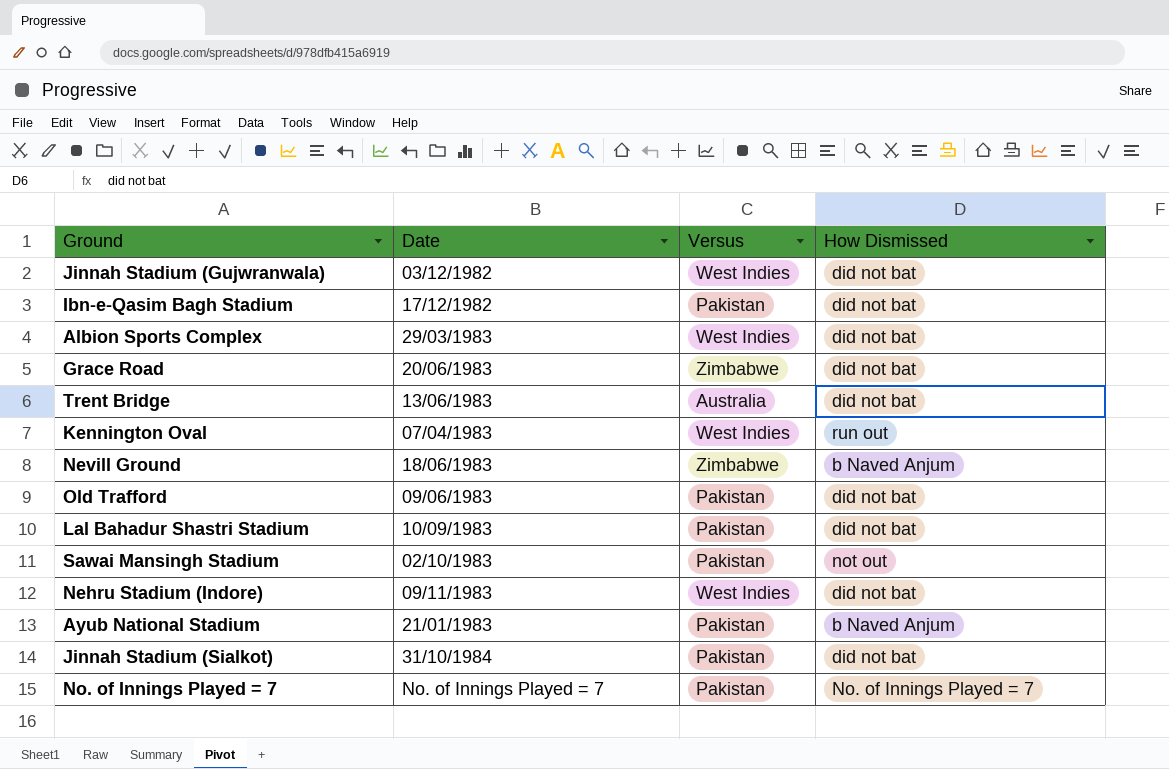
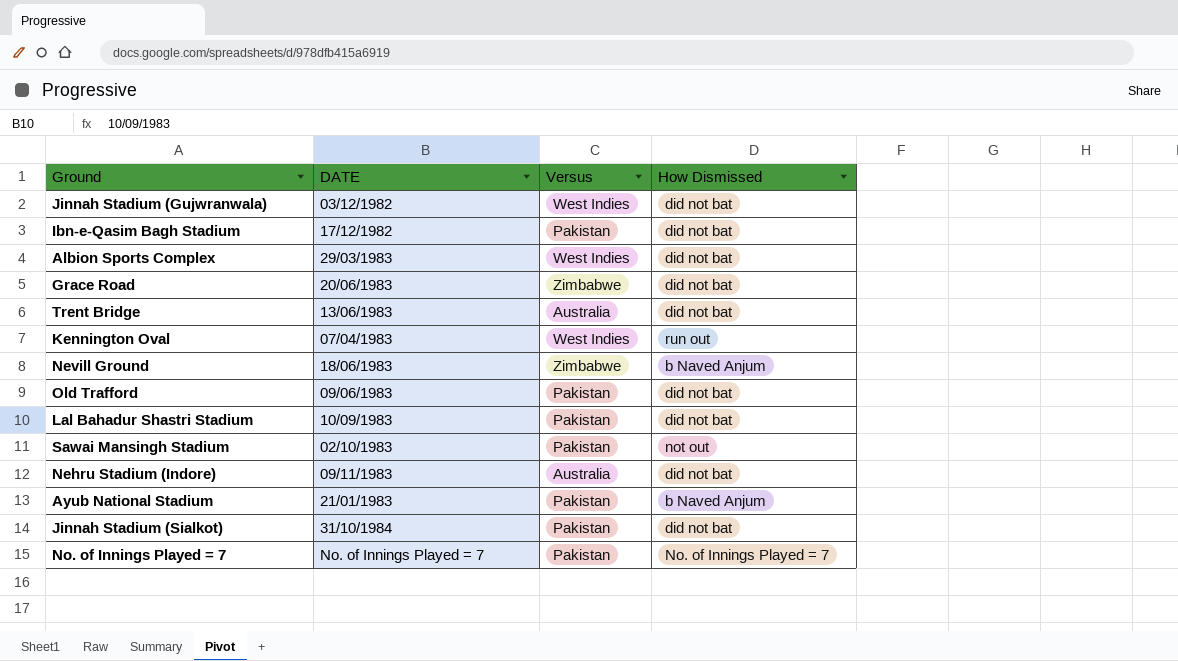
column name: Date -> DATE
Nehru Stadium (Indore) | Versus: West Indies -> Australia

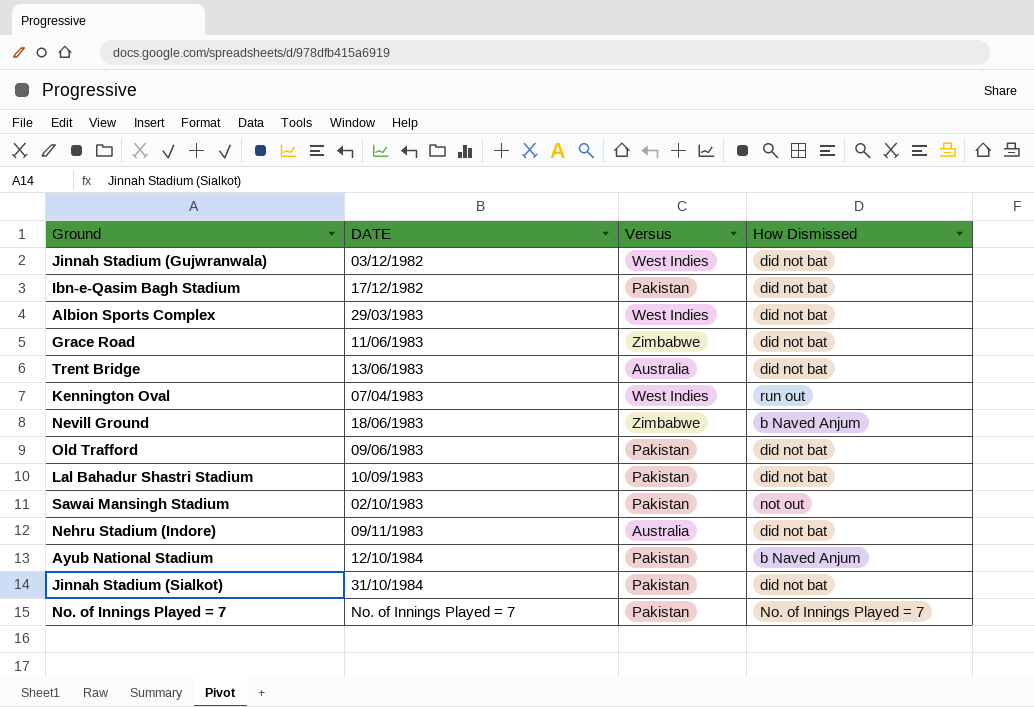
Grace Road | DATE: 20/06/1983 -> 11/06/1983
Ayub National Stadium | DATE: 21/01/1983 -> 12/10/1984

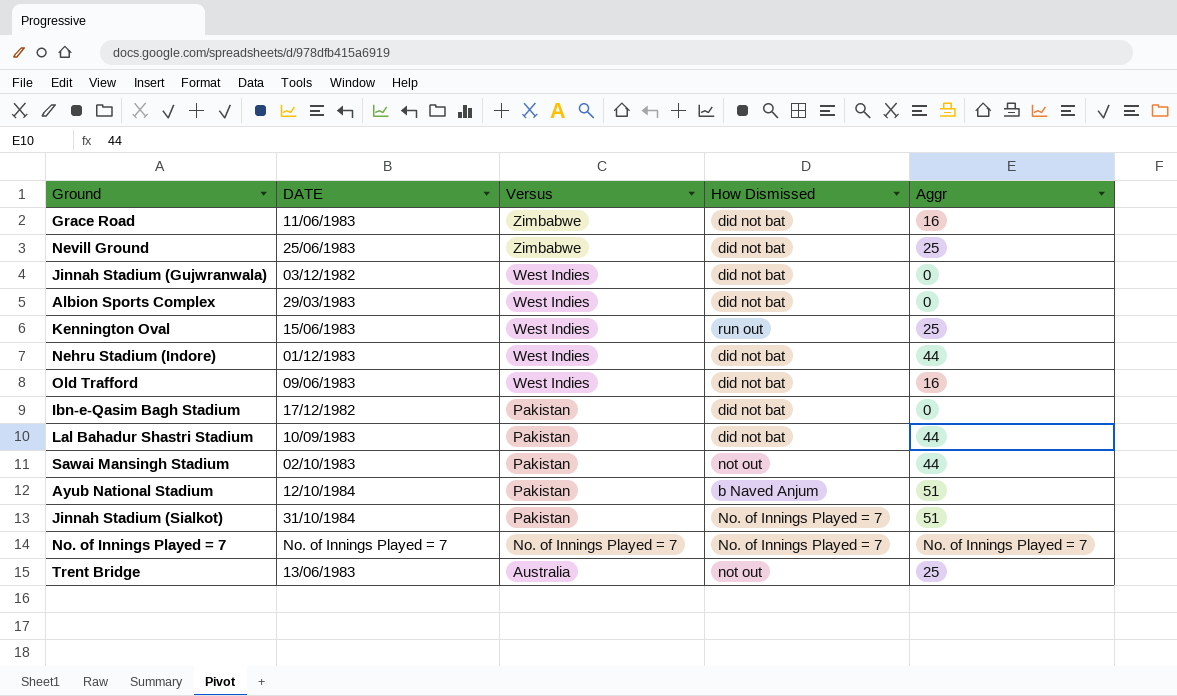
row order: none -> Versus descending
column Aggr | position: none -> 5
Nevill Ground | DATE: 18/06/1983 -> 25/06/1983
Nevill Ground | How Dismissed: b Naved Anjum -> did not bat
Kennington Oval | DATE: 07/04/1983 -> 15/06/1983
Nehru Stadium (Indore) | DATE: 09/11/1983 -> 01/12/1983
Nehru Stadium (Indore) | Versus: Australia -> West Indies
Old Trafford | Versus: Pakistan -> West Indies
Jinnah Stadium (Sialkot) | How Dismissed: did not bat -> No. of Innings Played = 7
No. of Innings Played = 7 | Versus: Pakistan -> No. of Innings Played = 7
Trent Bridge | How Dismissed: did not bat -> not out

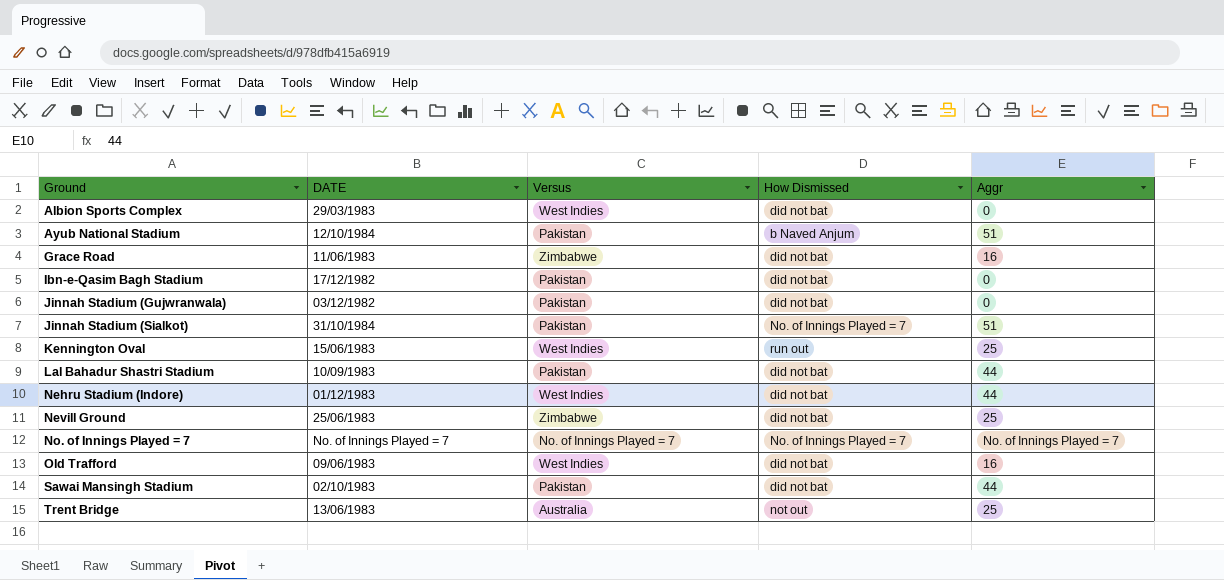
row order: Versus descending -> Ground ascending
Jinnah Stadium (Gujwranwala) | Versus: West Indies -> Pakistan
Sawai Mansingh Stadium | How Dismissed: not out -> did not bat

